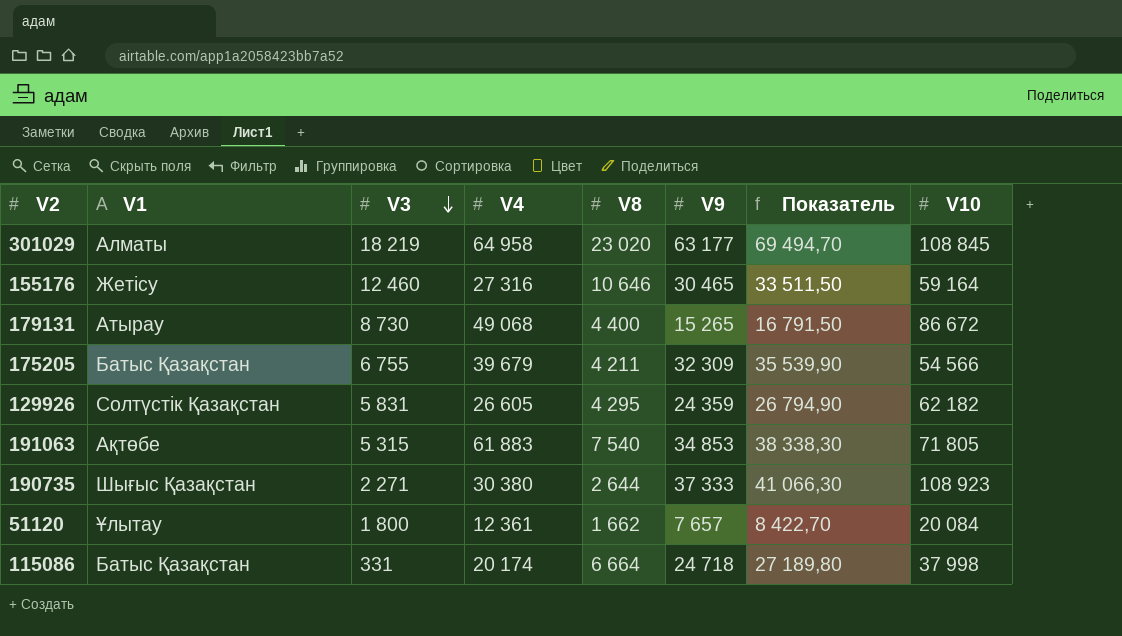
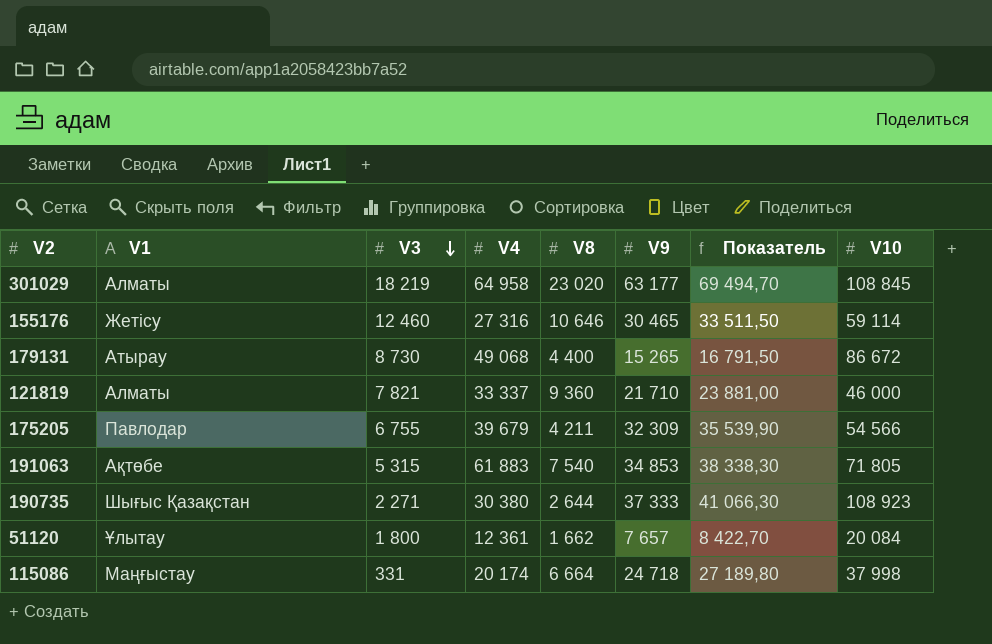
row 129926: Солтүстік Қазақстан | 5 831 | 26 605 | 4 295 | 24 359 | 26 794,90 | 62 182 -> none
155176 | V10: 59 164 -> 59 114
row 121819: none -> Алматы | 7 821 | 33 337 | 9 360 | 21 710 | 23 881,00 | 46 000
175205 | V1: Батыс Қазақстан -> Павлодар
115086 | V1: Батыс Қазақстан -> Маңғыстау

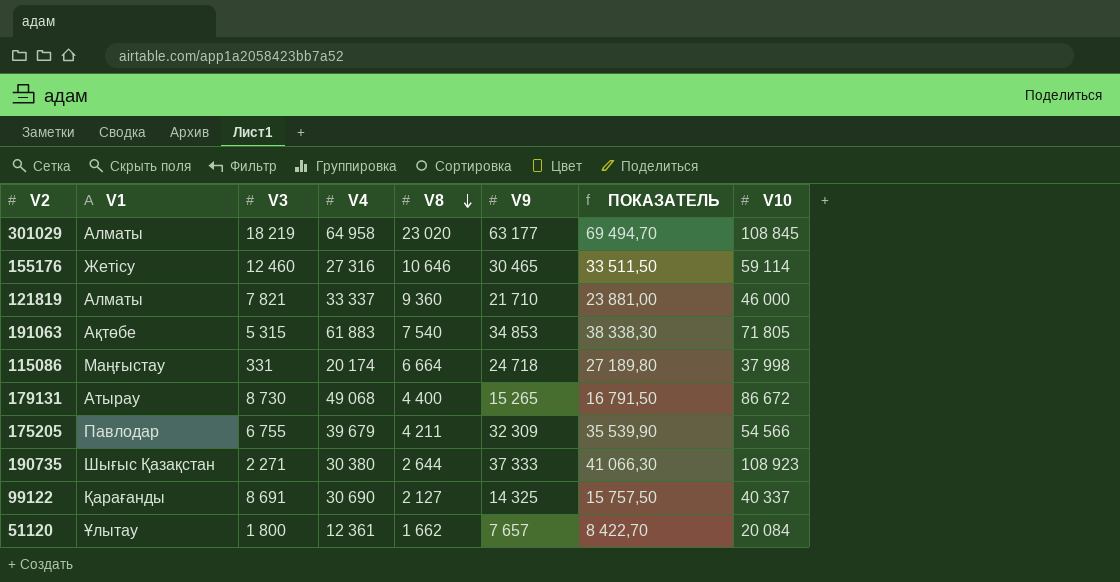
row order: V3 descending -> V8 descending
column name: Показатель -> ПОКАЗАТЕЛЬ
row 99122: none -> Қарағанды | 8 691 | 30 690 | 2 127 | 14 325 | 15 757,50 | 40 337

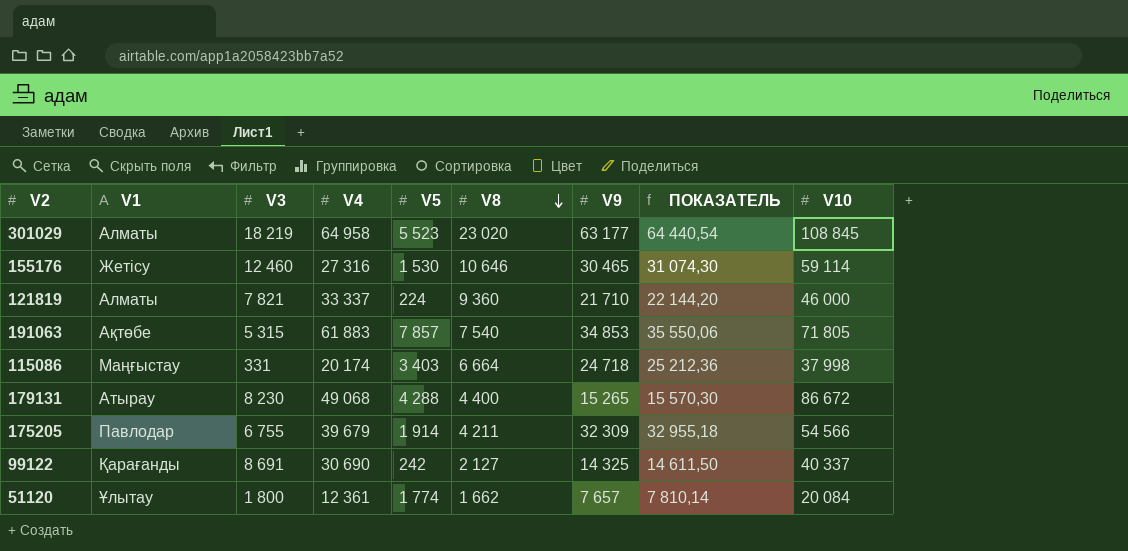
column V5 | position: none -> 5
column ПОКАЗАТЕЛЬ | formula: [V9] * 1,1 -> [V9] * 1,02
row 190735: Шығыс Қазақстан | 2 271 | 30 380 | 2 644 | 37 333 | 41 066,30 | 108 923 -> none
179131 | V3: 8 730 -> 8 230

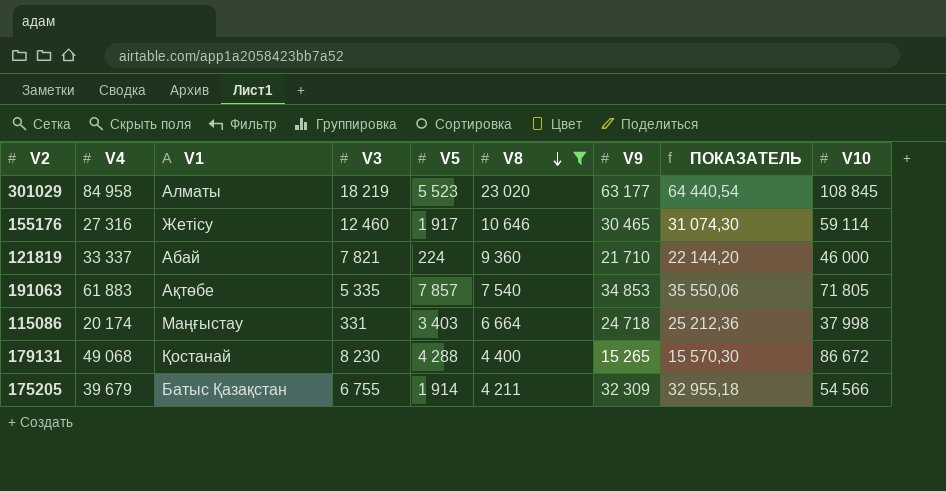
filter: none -> V8 >= 4 211
column V4 | position: 4 -> 2
301029 | V4: 64 958 -> 84 958
155176 | V5: 1 530 -> 1 917
121819 | V1: Алматы -> Абай
191063 | V3: 5 315 -> 5 335
179131 | V1: Атырау -> Қостанай
175205 | V1: Павлодар -> Батыс Қазақстан

